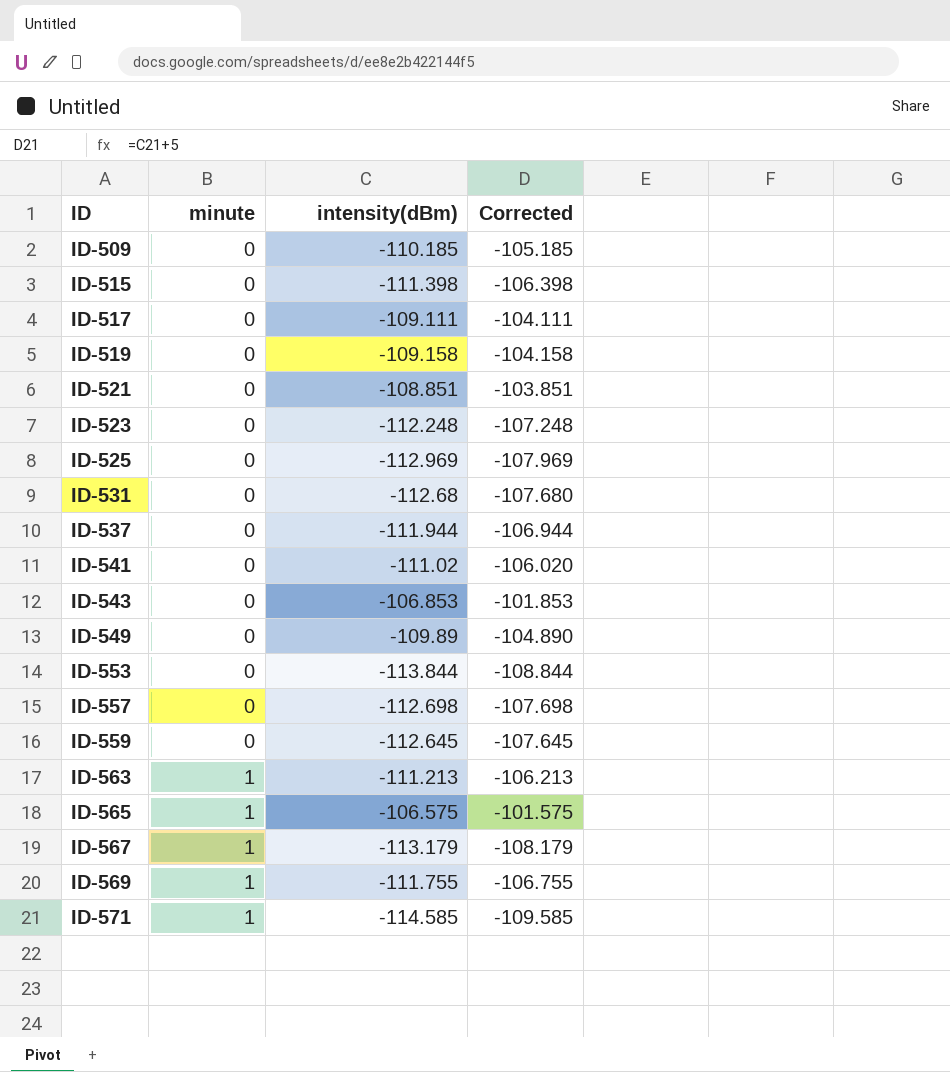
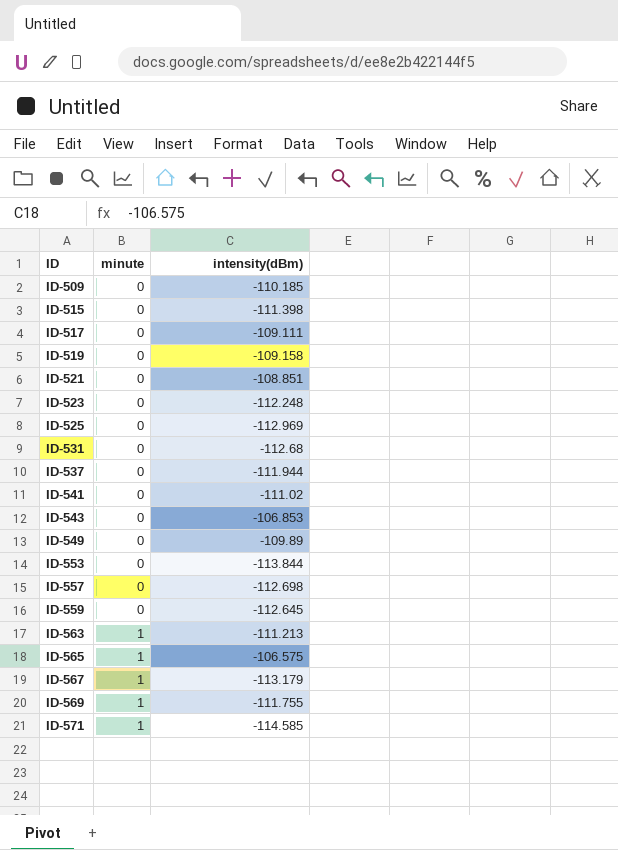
column Corrected | formula: [intensity(dBm)] + 5 -> none

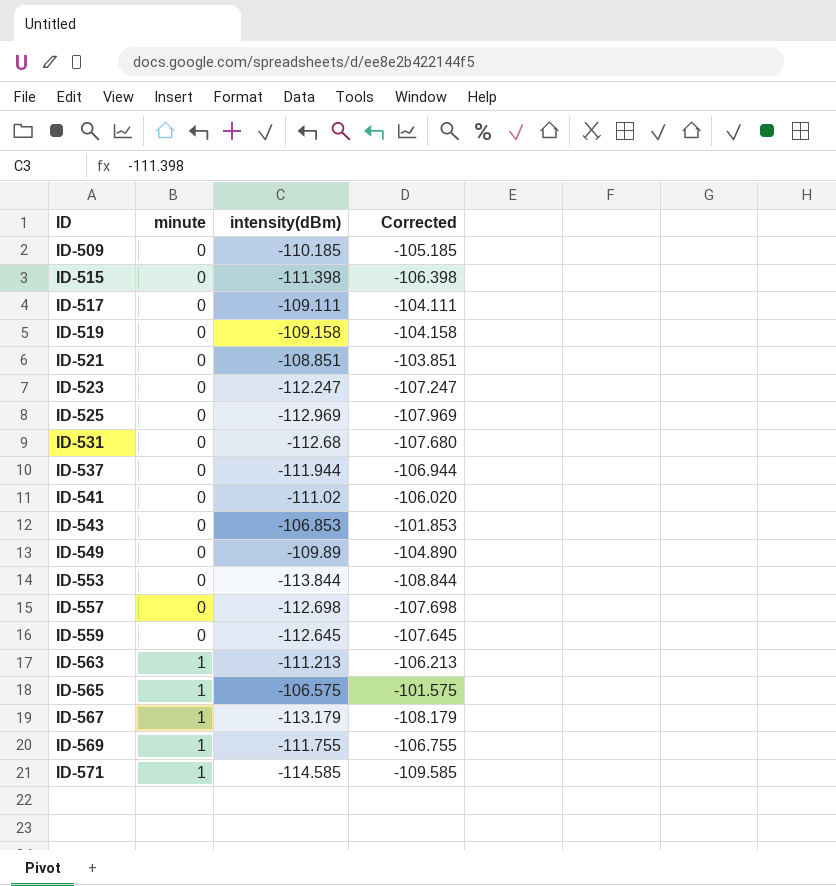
column Corrected | formula: none -> [intensity(dBm)] + 5
ID-523 | intensity(dBm): -112.248 -> -112.247

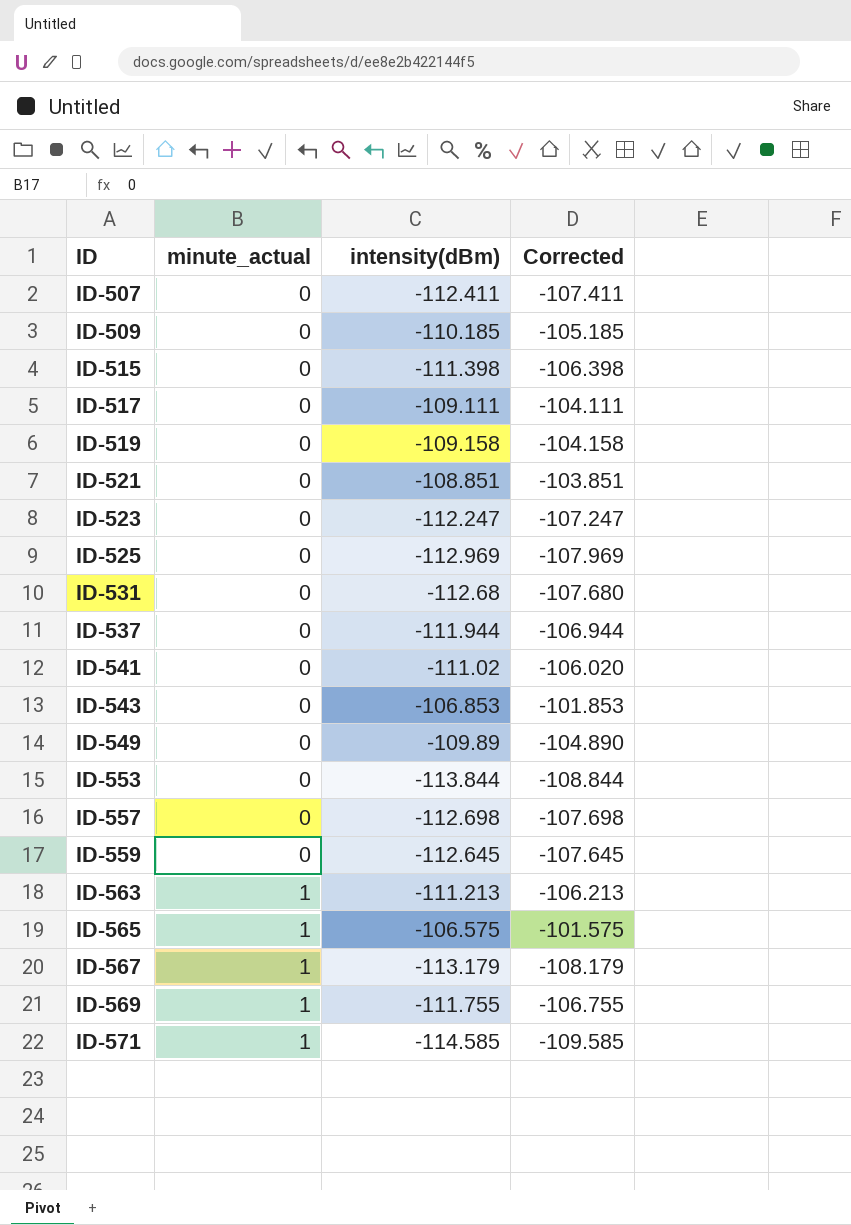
column name: minute -> minute_actual
row ID-507: none -> 0 | -112.411 | -107.411

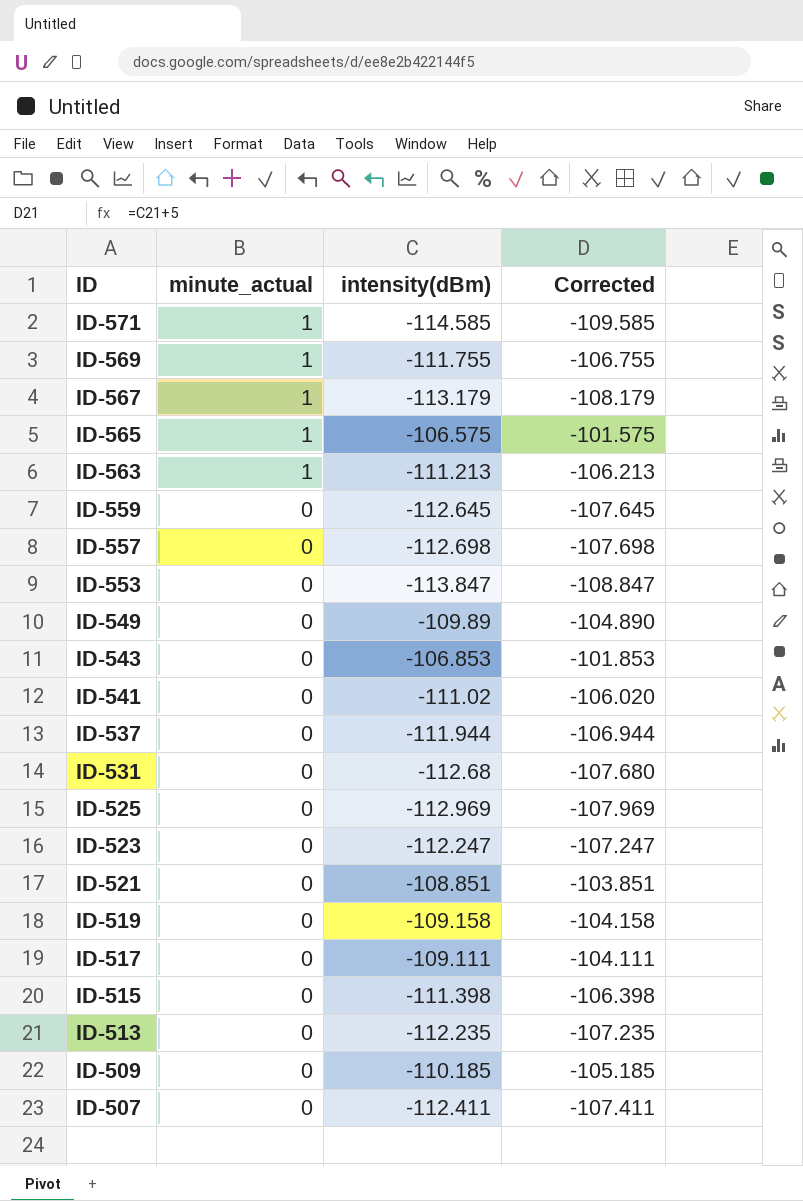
row order: ID ascending -> ID descending
ID-553 | intensity(dBm): -113.844 -> -113.847
ID-553 | Corrected: -108.844 -> -108.847
row ID-513: none -> 0 | -112.235 | -107.235

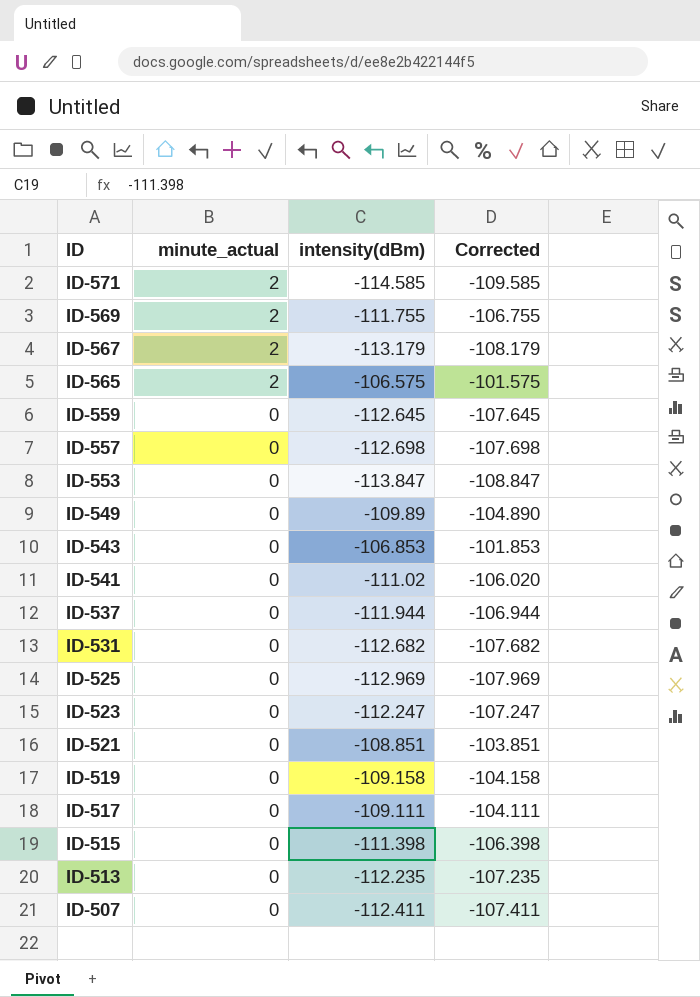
row ID-563: 1 | -111.213 | -106.213 -> none
row ID-509: 0 | -110.185 | -105.185 -> none
ID-571 | minute_actual: 1 -> 2
ID-569 | minute_actual: 1 -> 2
ID-567 | minute_actual: 1 -> 2
ID-565 | minute_actual: 1 -> 2
ID-531 | intensity(dBm): -112.68 -> -112.682
ID-531 | Corrected: -107.680 -> -107.682

